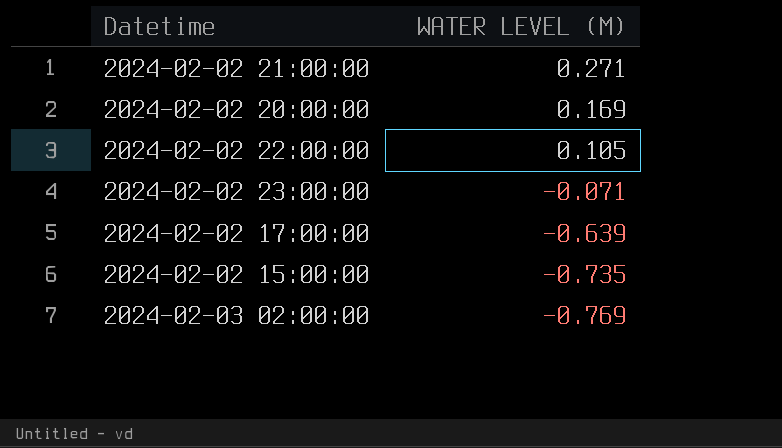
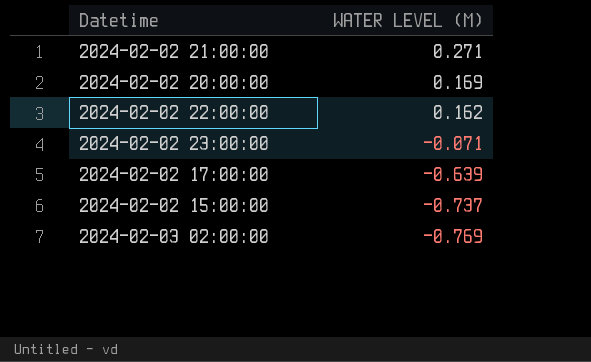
2024-02-02 22:00:00 | WATER LEVEL (M): 0.105 -> 0.162
2024-02-02 15:00:00 | WATER LEVEL (M): -0.735 -> -0.737

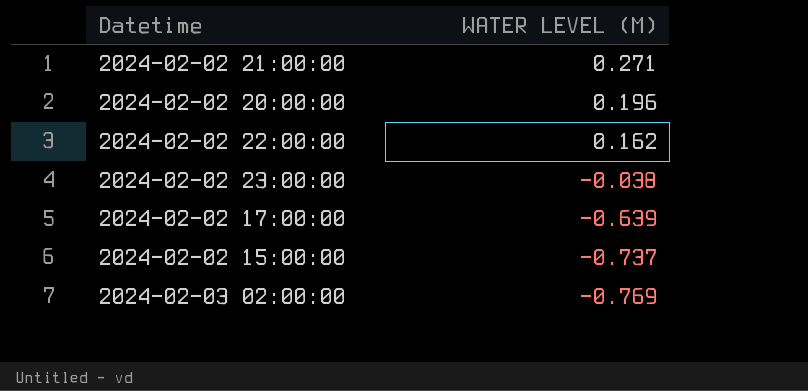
2024-02-02 20:00:00 | WATER LEVEL (M): 0.169 -> 0.196
2024-02-02 23:00:00 | WATER LEVEL (M): -0.071 -> -0.038

